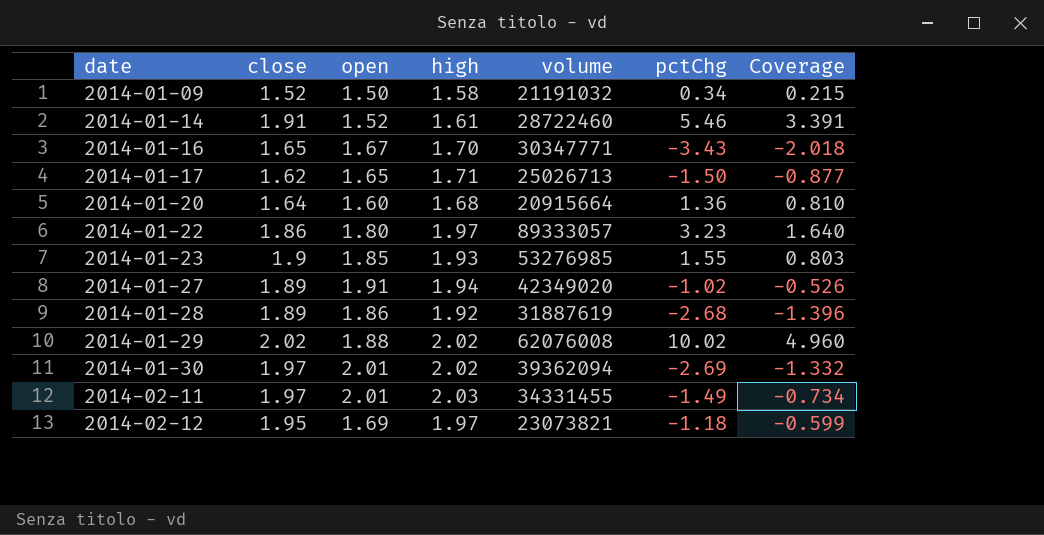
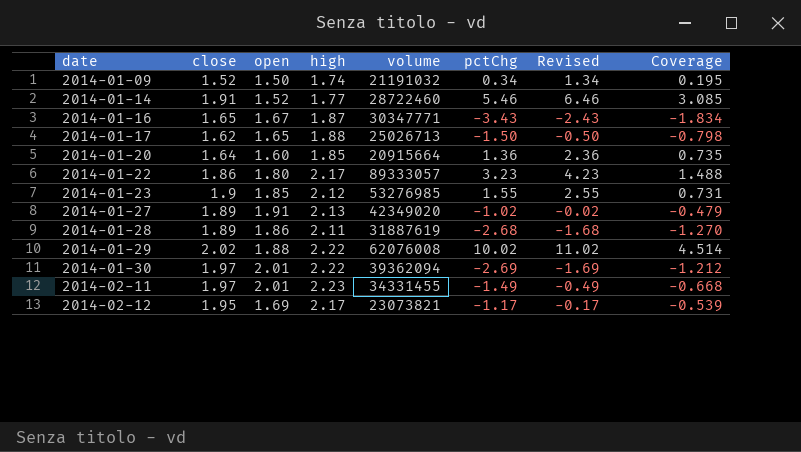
column Revised | formula: none -> [pctChg] + 1
2014-01-09 | high: 1.58 -> 1.74
2014-01-09 | Coverage: 0.215 -> 0.195
2014-01-14 | high: 1.61 -> 1.77
2014-01-14 | Coverage: 3.391 -> 3.085
2014-01-16 | high: 1.70 -> 1.87
2014-01-16 | Coverage: -2.018 -> -1.834
2014-01-17 | high: 1.71 -> 1.88
2014-01-17 | Coverage: -0.877 -> -0.798
2014-01-20 | high: 1.68 -> 1.85
2014-01-20 | Coverage: 0.810 -> 0.735
2014-01-22 | high: 1.97 -> 2.17
2014-01-22 | Coverage: 1.640 -> 1.488
2014-01-23 | high: 1.93 -> 2.12
2014-01-23 | Coverage: 0.803 -> 0.731
2014-01-27 | high: 1.94 -> 2.13
2014-01-27 | Coverage: -0.526 -> -0.479
2014-01-28 | high: 1.92 -> 2.11
2014-01-28 | Coverage: -1.396 -> -1.270
2014-01-29 | high: 2.02 -> 2.22
2014-01-29 | Coverage: 4.960 -> 4.514
2014-01-30 | high: 2.02 -> 2.22
2014-01-30 | Coverage: -1.332 -> -1.212
2014-02-11 | high: 2.03 -> 2.23
2014-02-11 | Coverage: -0.734 -> -0.668
2014-02-12 | high: 1.97 -> 2.17
2014-02-12 | pctChg: -1.18 -> -1.17
2014-02-12 | Coverage: -0.599 -> -0.539

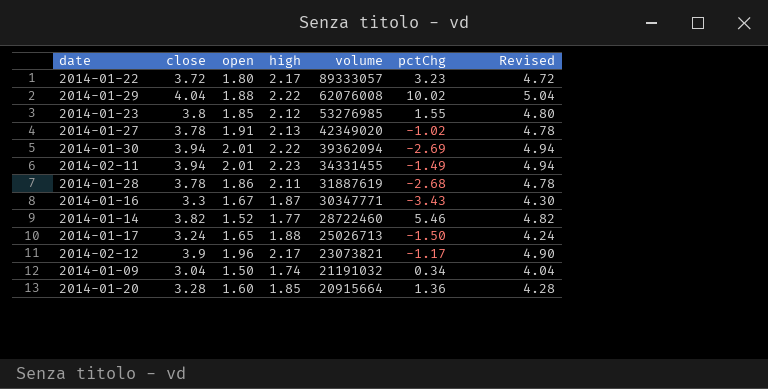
row order: date ascending -> volume descending
column Coverage | formula: [pctChg] / [high] -> none
column Revised | formula: [pctChg] + 1 -> [close] + 1
2014-01-22 | close: 1.86 -> 3.72
2014-01-29 | close: 2.02 -> 4.04
2014-01-23 | close: 1.9 -> 3.8
2014-01-27 | close: 1.89 -> 3.78
2014-01-30 | close: 1.97 -> 3.94
2014-02-11 | close: 1.97 -> 3.94
2014-01-28 | close: 1.89 -> 3.78
2014-01-16 | close: 1.65 -> 3.3
2014-01-14 | close: 1.91 -> 3.82
2014-01-17 | close: 1.62 -> 3.24
2014-02-12 | close: 1.95 -> 3.9
2014-02-12 | open: 1.69 -> 1.96
2014-01-09 | close: 1.52 -> 3.04
2014-01-20 | close: 1.64 -> 3.28

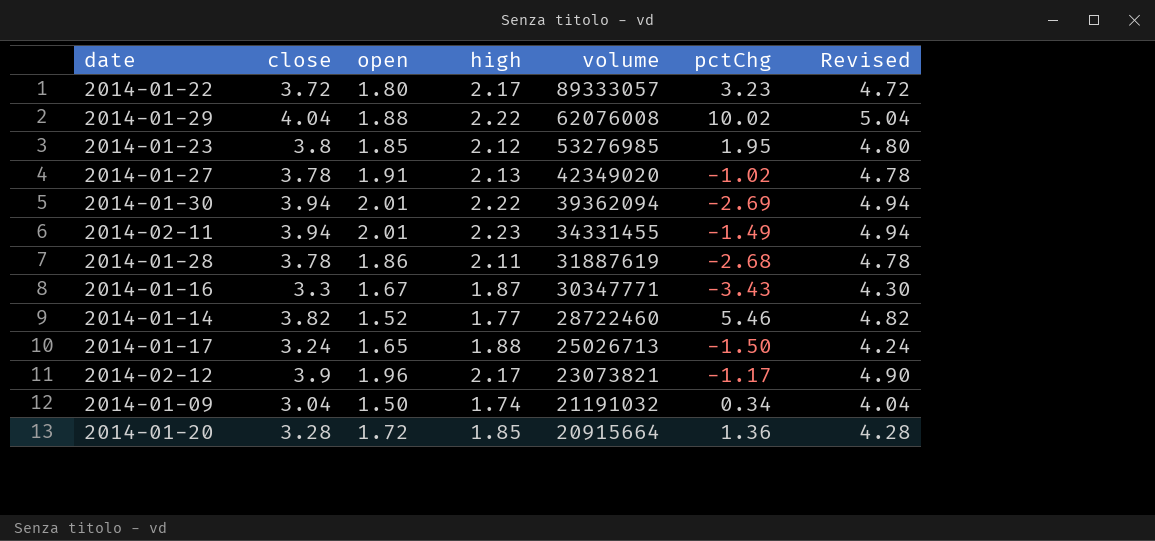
2014-01-23 | pctChg: 1.55 -> 1.95
2014-01-20 | open: 1.60 -> 1.72

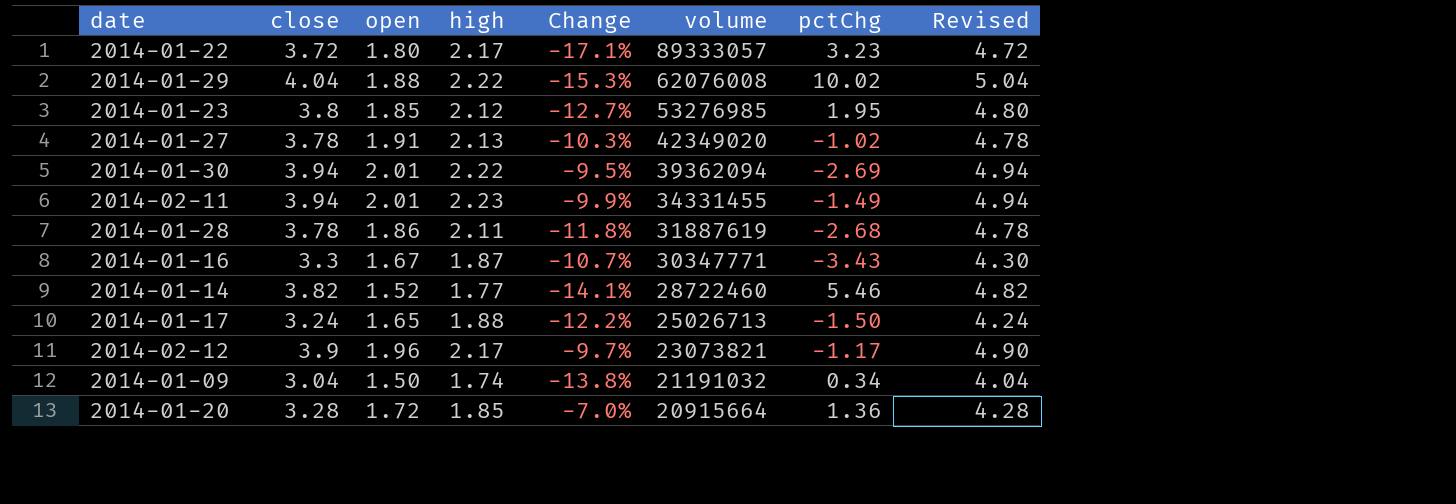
column Change | formula: none -> ([open] - [high]) / [high]

